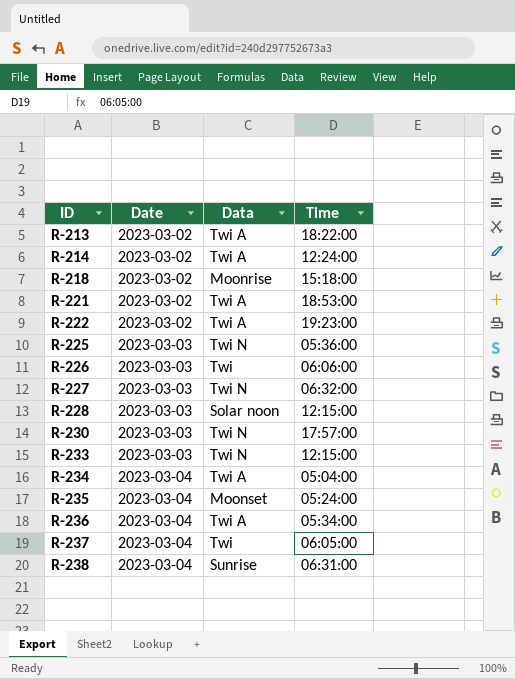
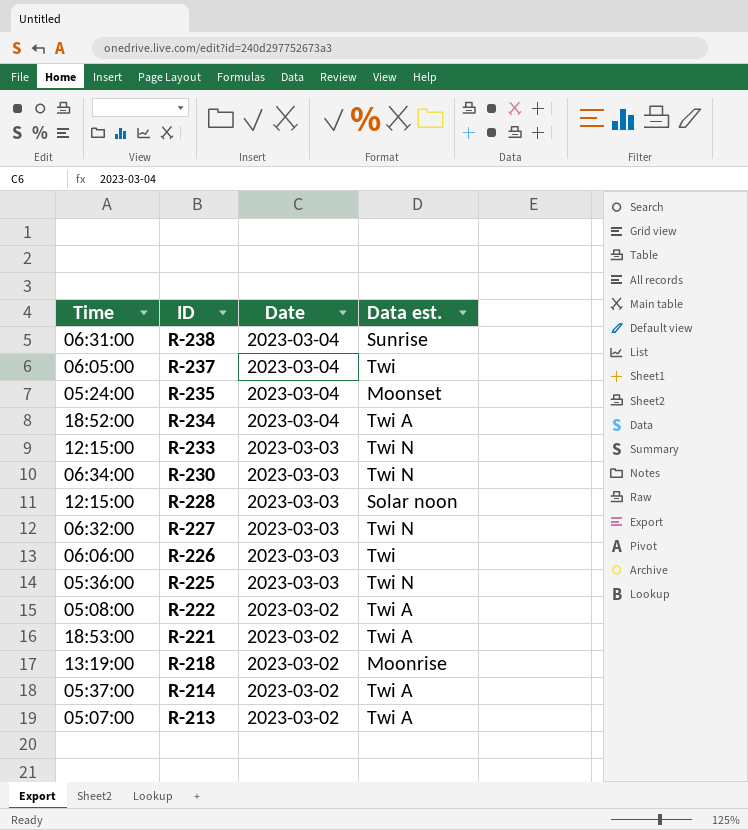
row order: ID ascending -> ID descending
column Time | position: 4 -> 1
column name: Data -> Data est.
row R-236: 2023-03-04 | Twi A | 05:34:00 -> none
R-234 | Time: 05:04:00 -> 18:52:00
R-230 | Time: 17:57:00 -> 06:34:00
R-222 | Time: 19:23:00 -> 05:08:00
R-218 | Time: 15:18:00 -> 13:19:00
R-214 | Time: 12:24:00 -> 05:37:00
R-213 | Time: 18:22:00 -> 05:07:00

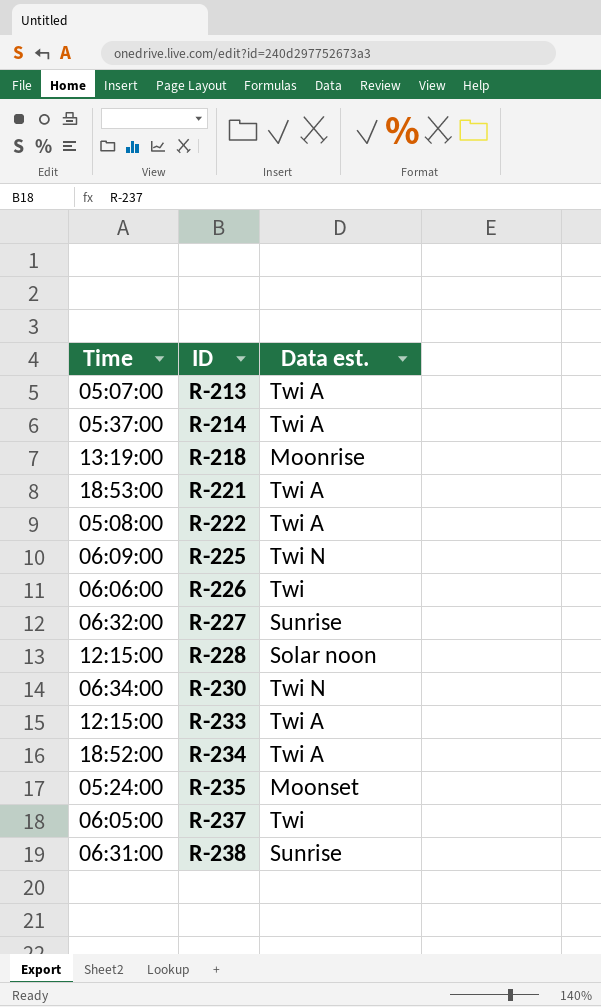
row order: ID descending -> ID ascending
column Date | position: 3 -> none
R-225 | Time: 05:36:00 -> 06:09:00
R-227 | Data est.: Twi N -> Sunrise
R-233 | Data est.: Twi N -> Twi A

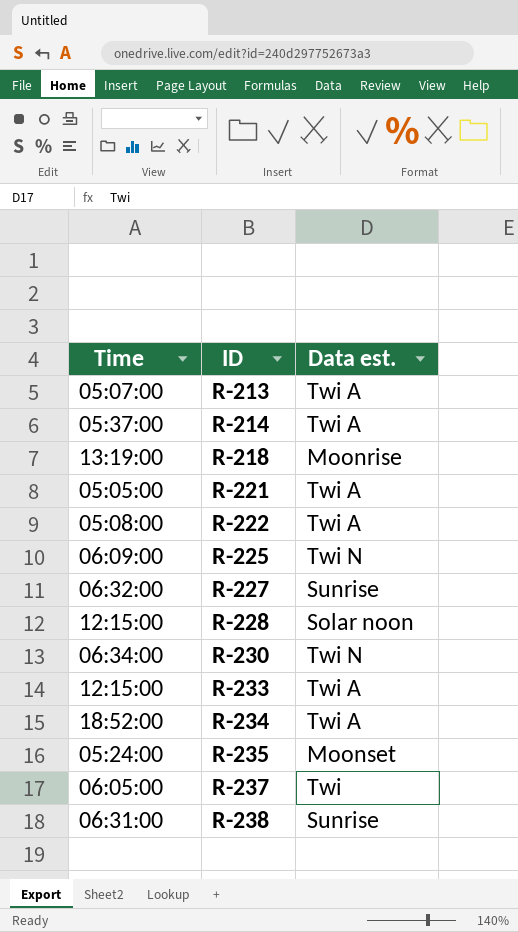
row R-226: 06:06:00 | Twi -> none
R-221 | Time: 18:53:00 -> 05:05:00

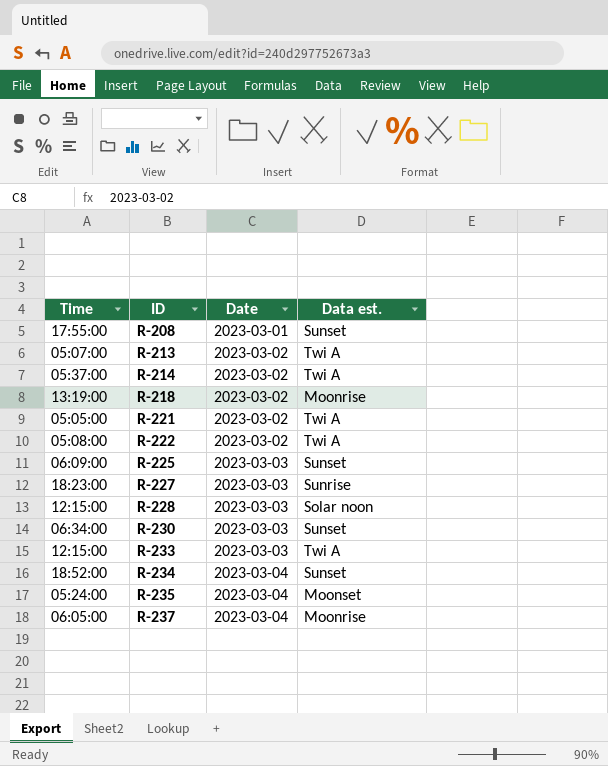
column Date | position: none -> 3
row R-238: 06:31:00 | Sunrise -> none
row R-208: none -> 17:55:00 | 2023-03-01 | Sunset
R-225 | Data est.: Twi N -> Sunset
R-227 | Time: 06:32:00 -> 18:23:00
R-230 | Data est.: Twi N -> Sunset
R-234 | Data est.: Twi A -> Sunset
R-237 | Data est.: Twi -> Moonrise

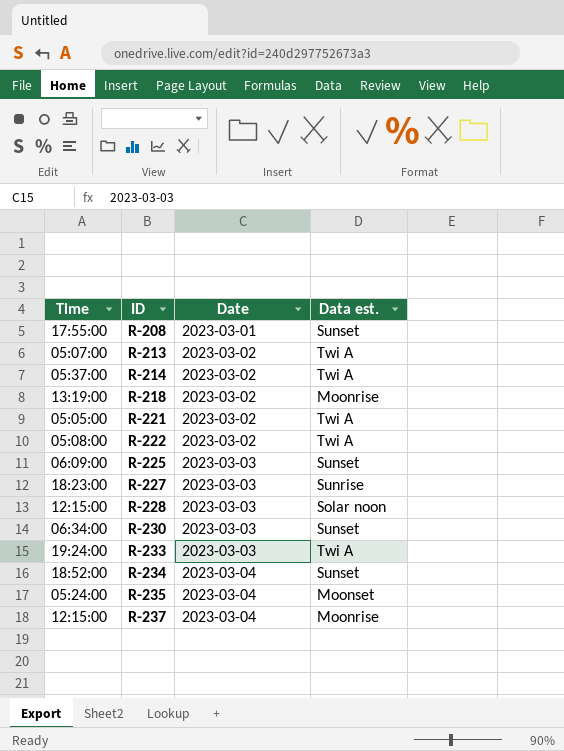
R-233 | Time: 12:15:00 -> 19:24:00
R-237 | Time: 06:05:00 -> 12:15:00

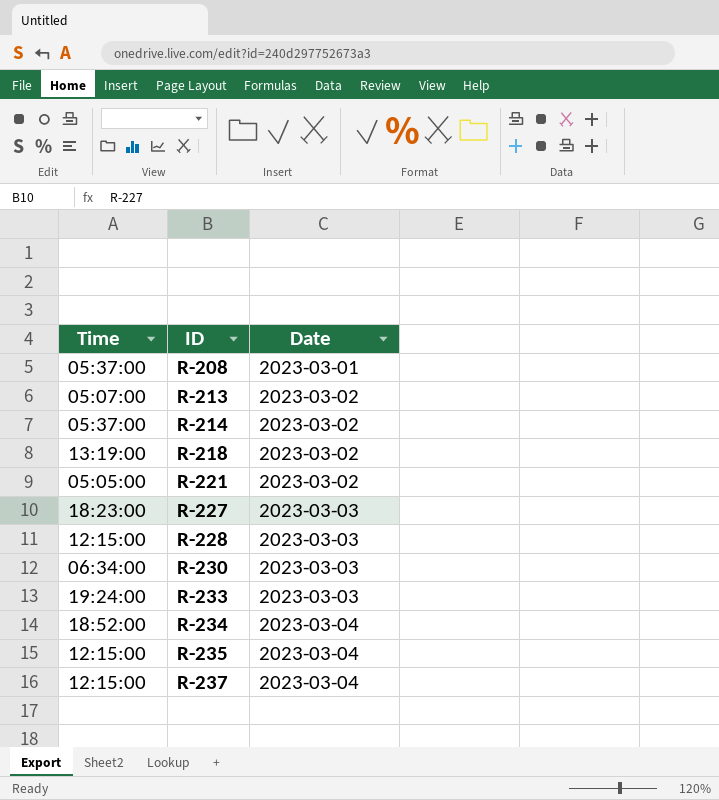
column Data est. | position: 4 -> none
row R-222: 05:08:00 | 2023-03-02 | Twi A -> none
row R-225: 06:09:00 | 2023-03-03 | Sunset -> none
R-208 | Time: 17:55:00 -> 05:37:00
R-235 | Time: 05:24:00 -> 12:15:00

